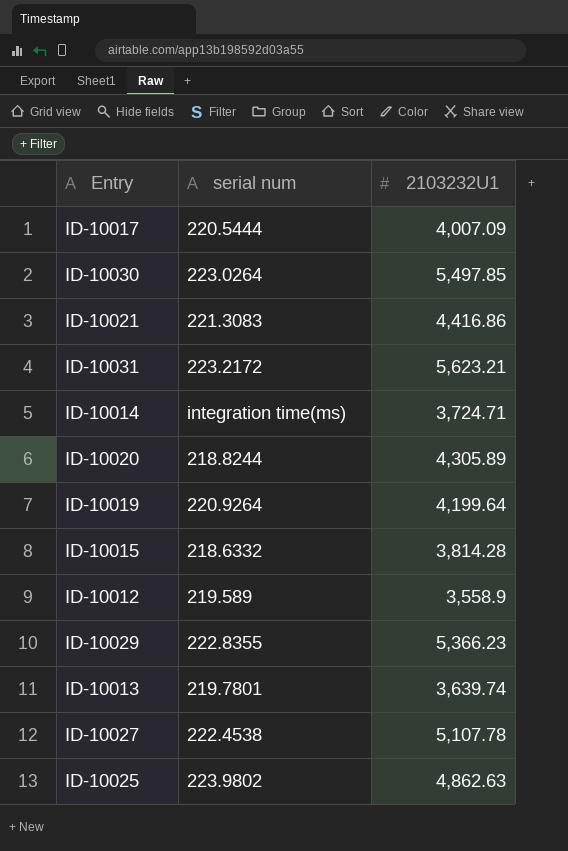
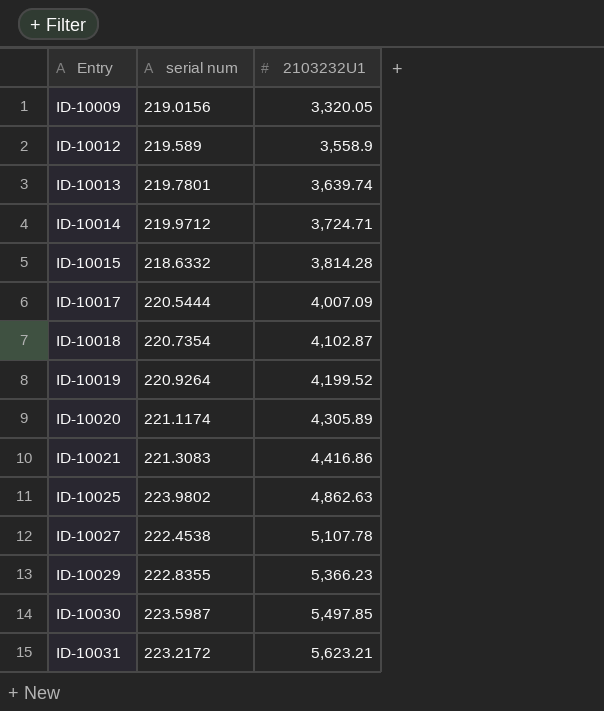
row order: none -> Entry ascending
row ID-10009: none -> 219.0156 | 3,320.05
ID-10014 | serial num: integration time(ms) -> 219.9712
row ID-10018: none -> 220.7354 | 4,102.87
ID-10019 | 2103232U1: 4,199.64 -> 4,199.52
ID-10020 | serial num: 218.8244 -> 221.1174
ID-10030 | serial num: 223.0264 -> 223.5987

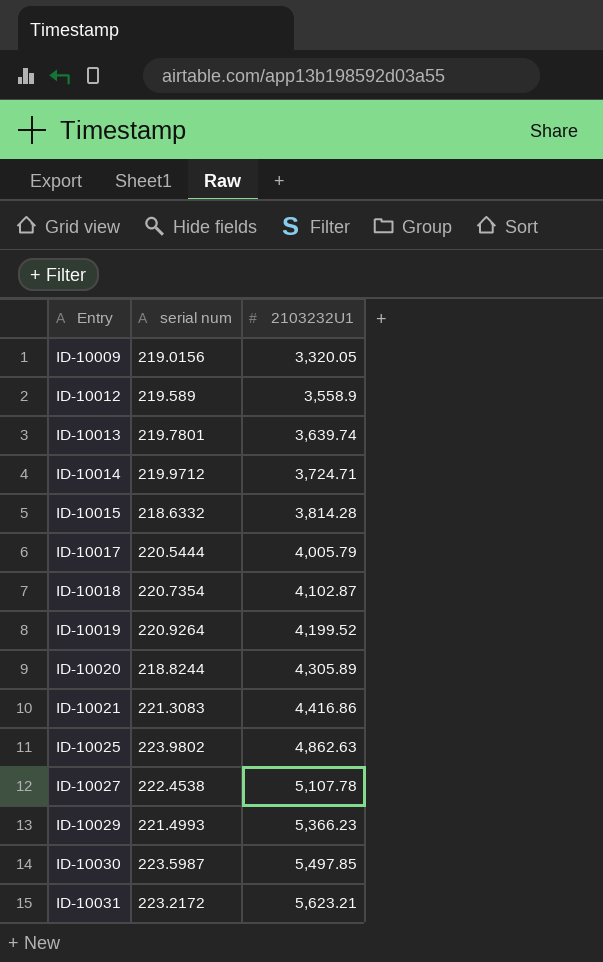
ID-10017 | 2103232U1: 4,007.09 -> 4,005.79
ID-10020 | serial num: 221.1174 -> 218.8244
ID-10029 | serial num: 222.8355 -> 221.4993

